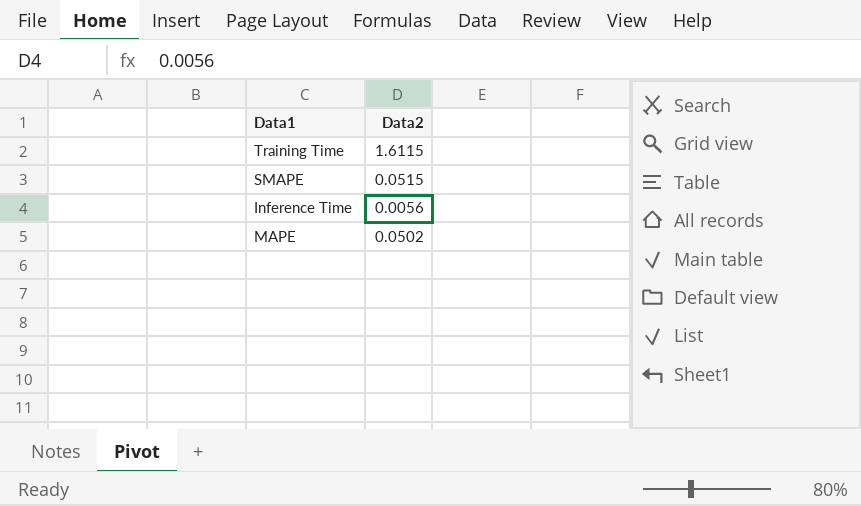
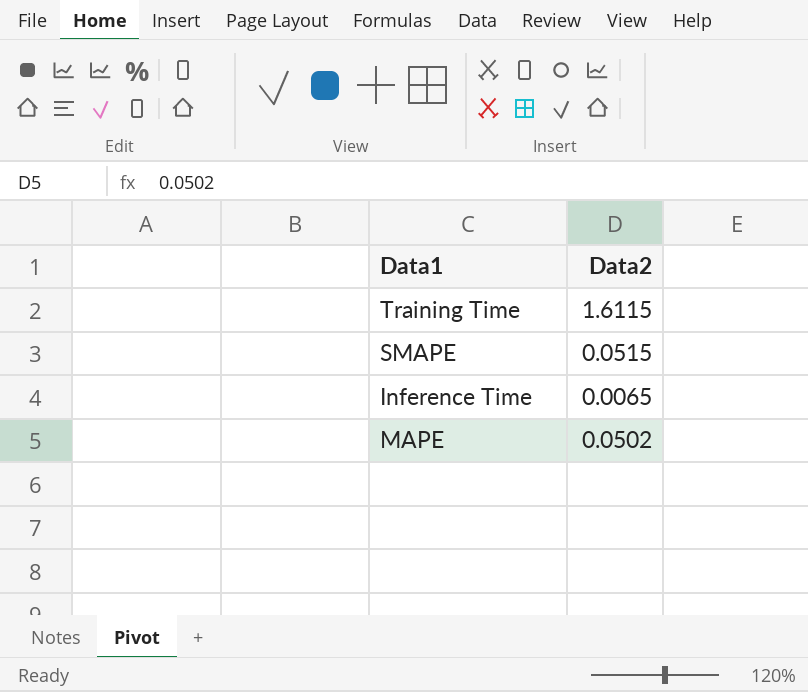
Inference Time | Data2: 0.0056 -> 0.0065

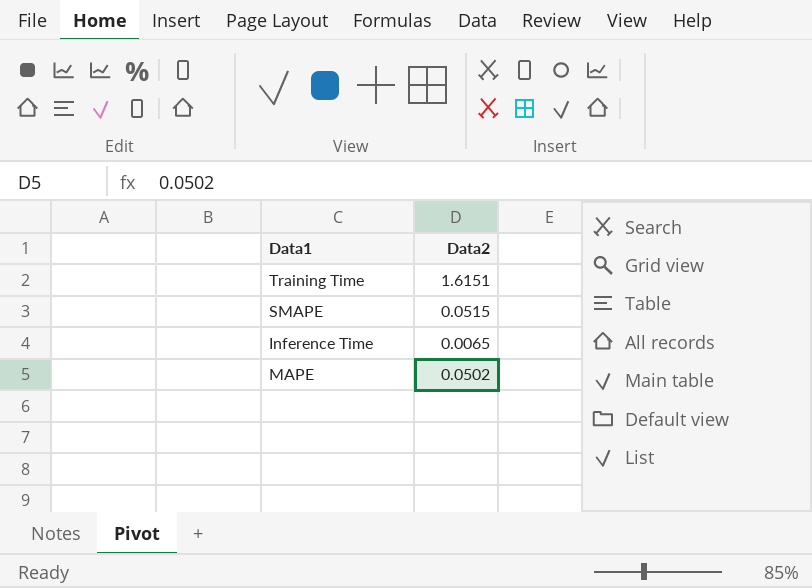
Training Time | Data2: 1.6115 -> 1.6151

